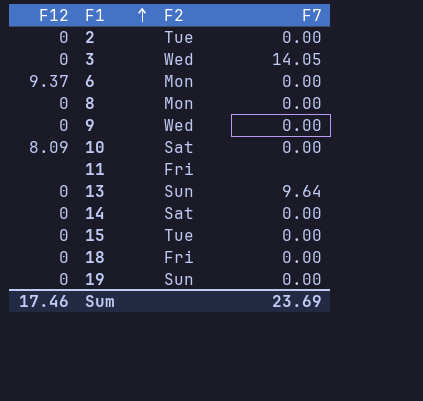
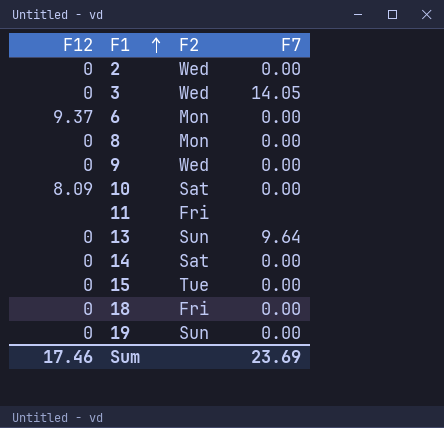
2 | F2: Tue -> Wed

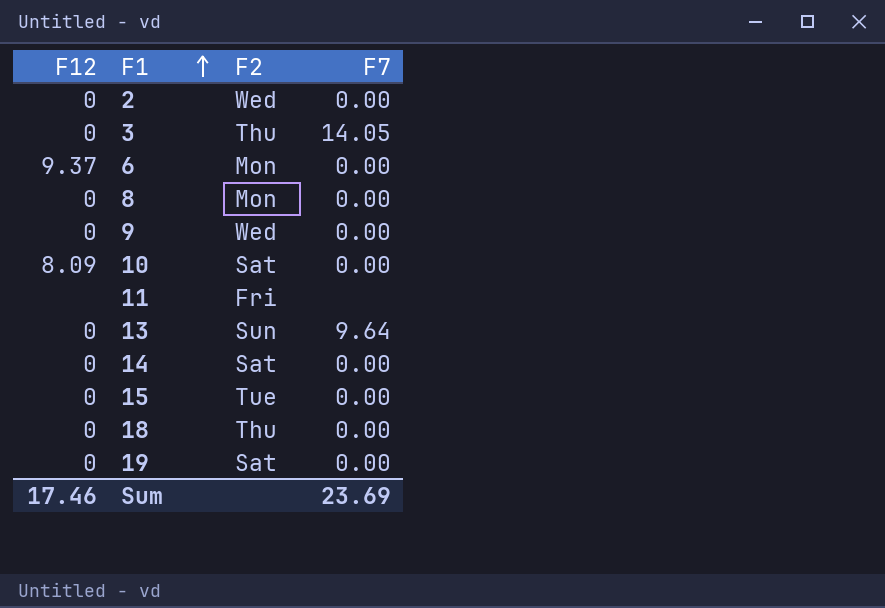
3 | F2: Wed -> Thu
18 | F2: Fri -> Thu
19 | F2: Sun -> Sat

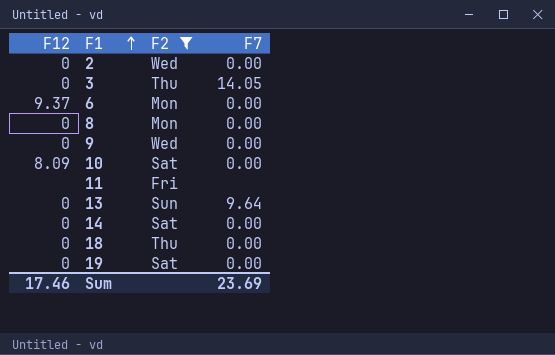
filter: none -> F2 != Tue

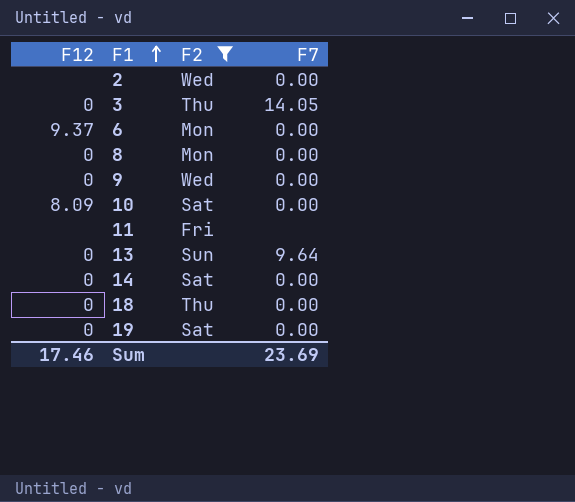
2 | F12: 0 -> none

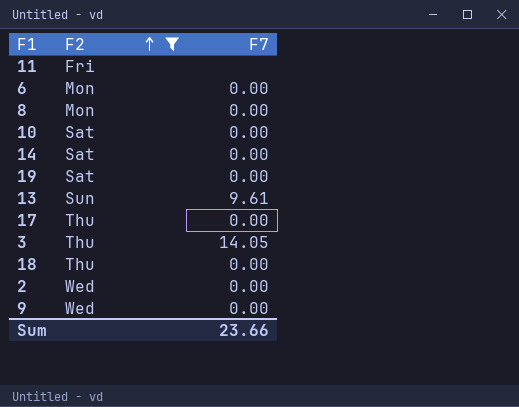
row order: F1 ascending -> F2 ascending
column F12 | position: 1 -> none
13 | F7: 9.64 -> 9.61
row 17: none -> Thu | 0.00
Sum | F7: 23.69 -> 23.66

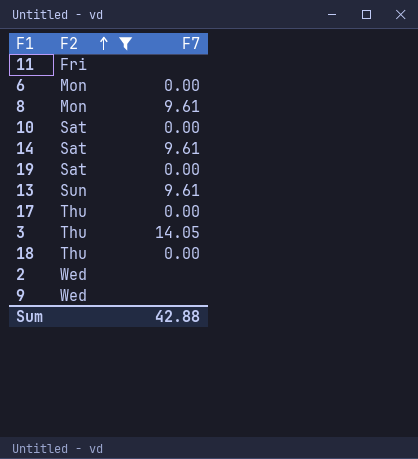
8 | F7: 0.00 -> 9.61
14 | F7: 0.00 -> 9.61
2 | F7: 0.00 -> none
9 | F7: 0.00 -> none
Sum | F7: 23.66 -> 42.88

